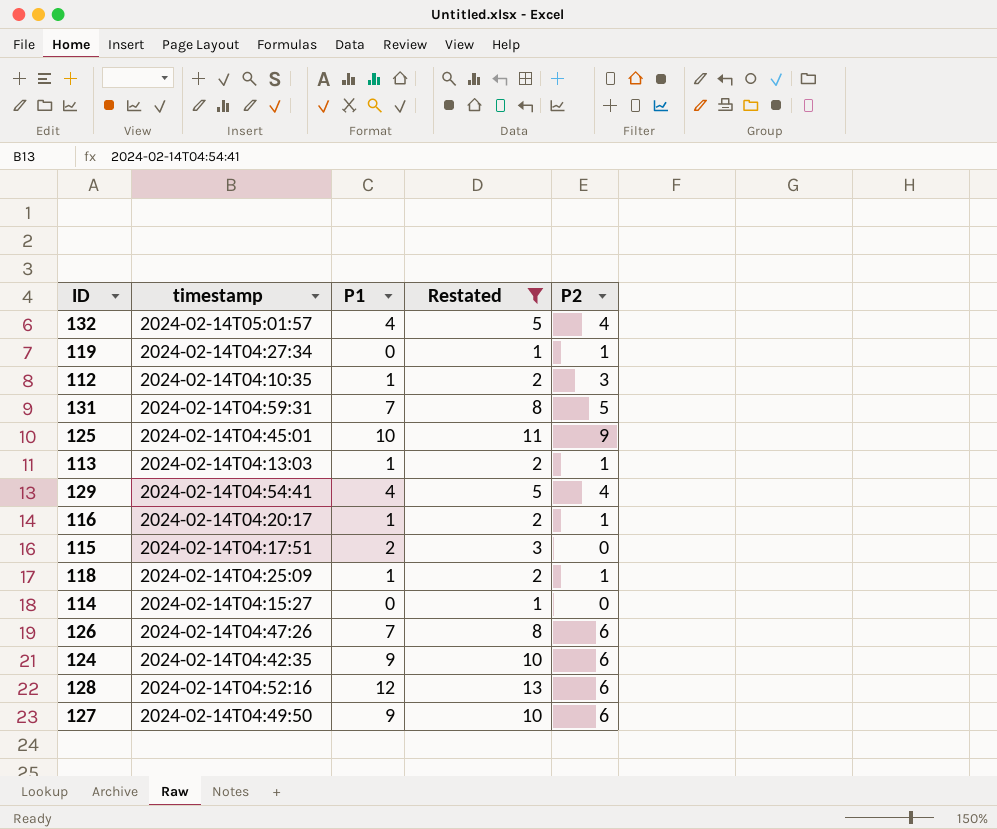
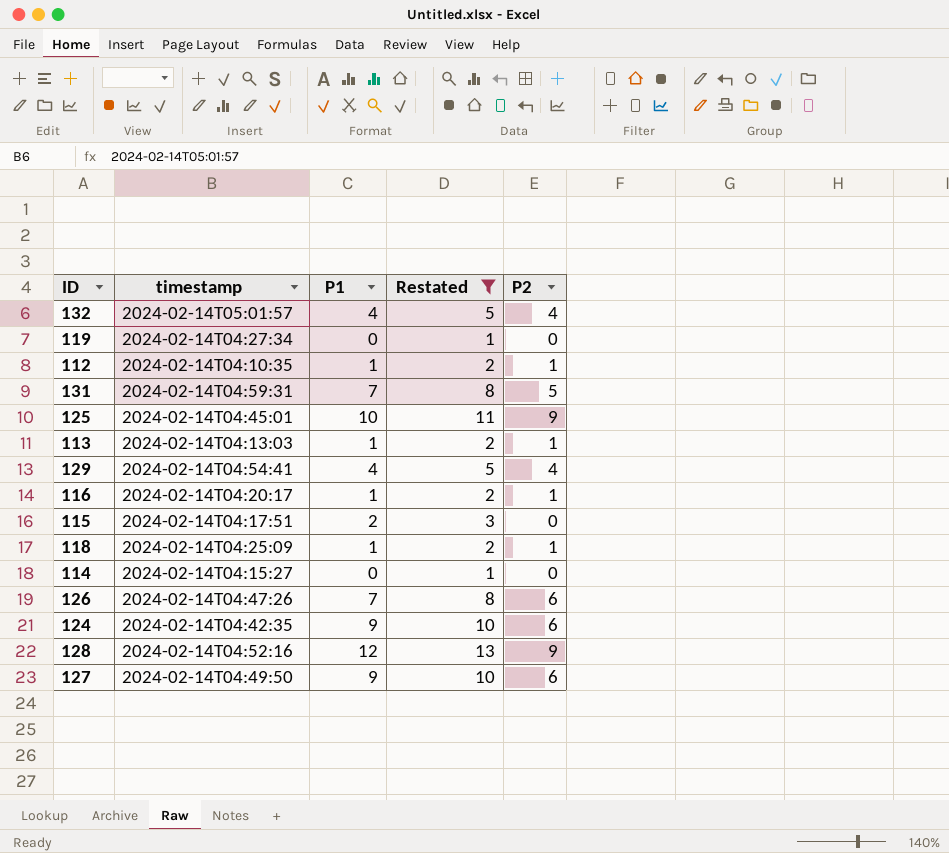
119 | P2: 1 -> 0
112 | P2: 3 -> 1
128 | P2: 6 -> 9

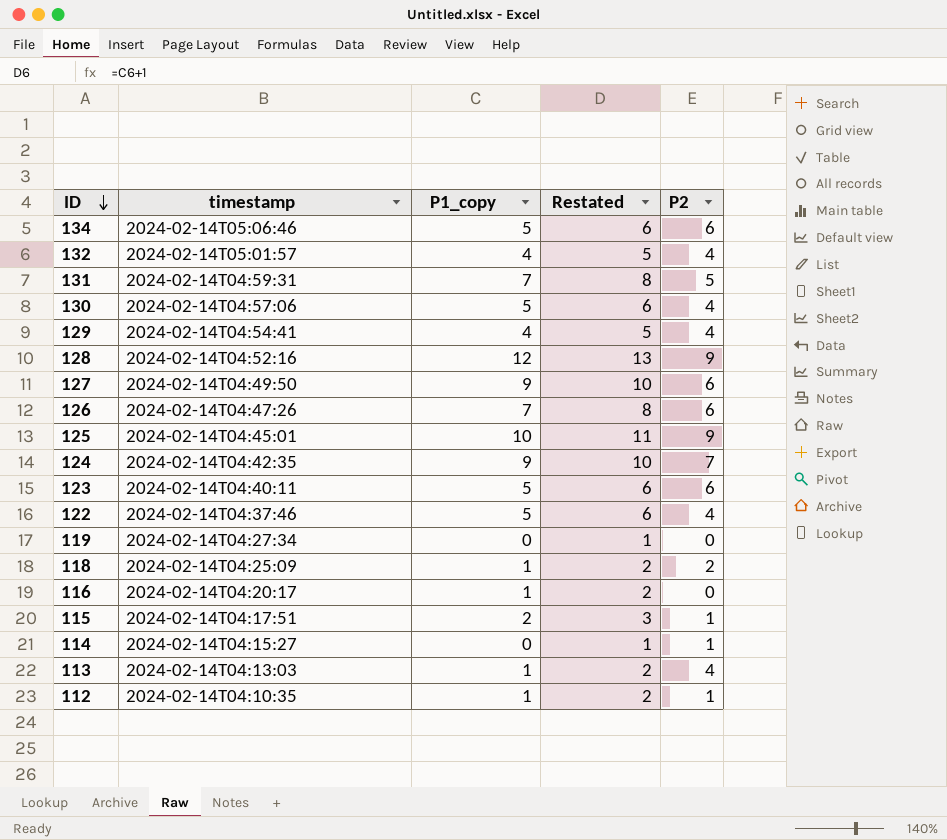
filter: Restated != 6 -> none
row order: none -> ID descending
column name: P1 -> P1_copy
124 | P2: 6 -> 7
118 | P2: 1 -> 2
116 | P2: 1 -> 0
115 | P2: 0 -> 1
114 | P2: 0 -> 1
113 | P2: 1 -> 4

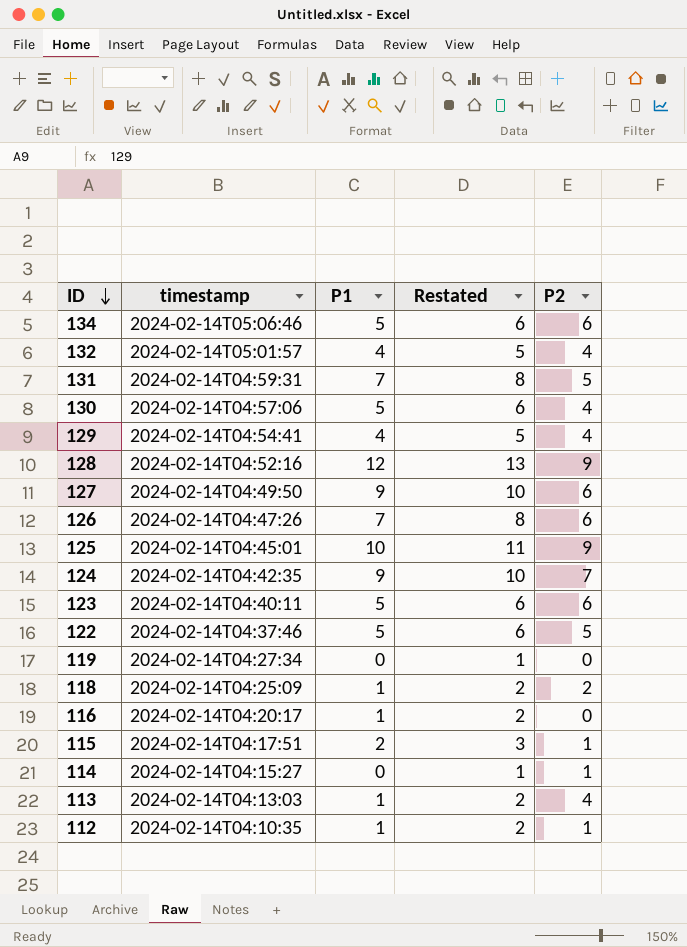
column name: P1_copy -> P1
122 | P2: 4 -> 5

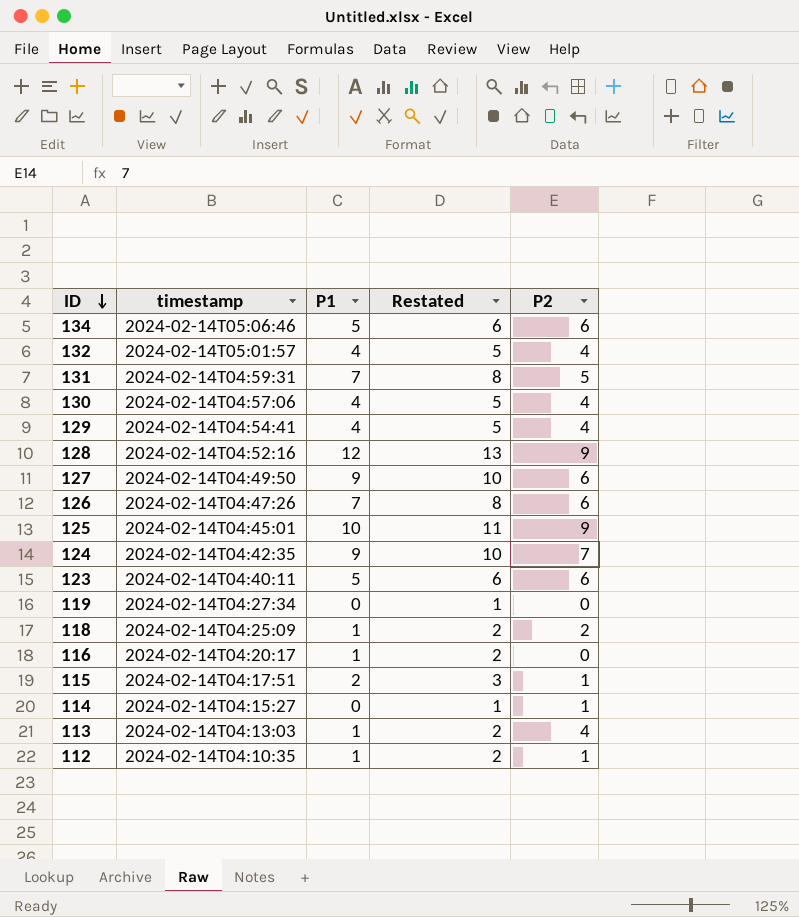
row 122: 2024-02-14T04:37:46 | 5 | 6 | 5 -> none
130 | P1: 5 -> 4
130 | Restated: 6 -> 5

